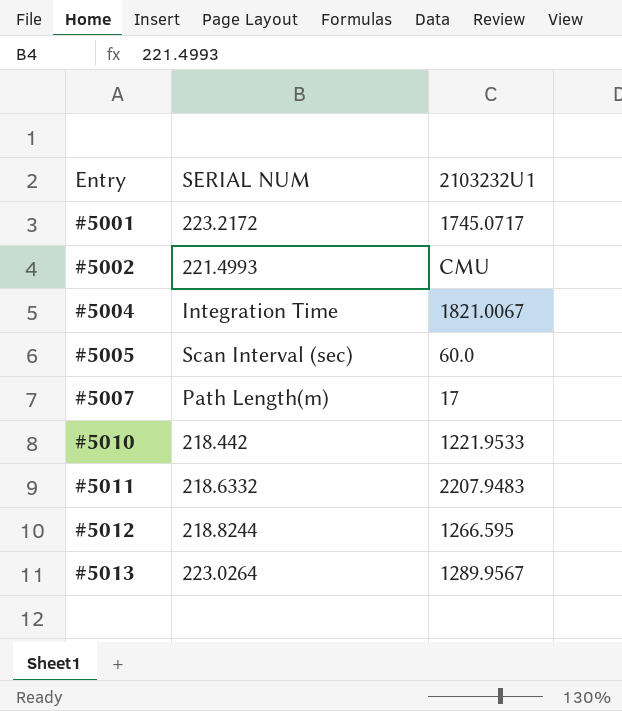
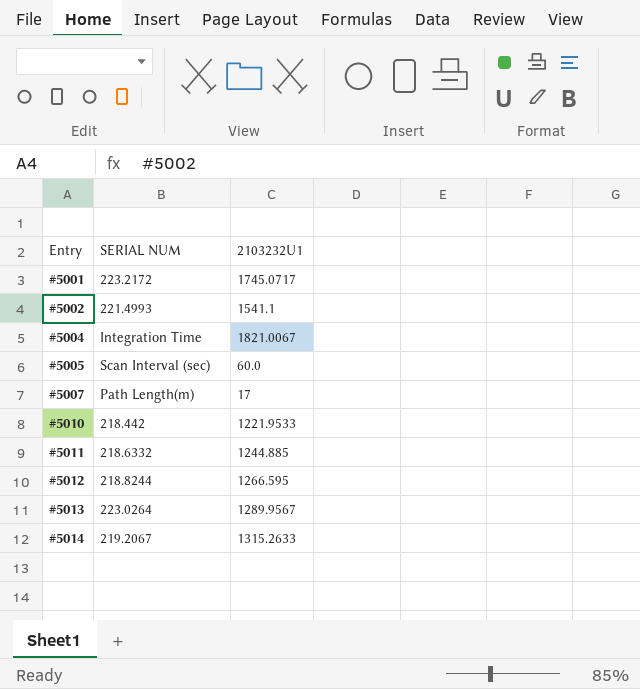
#5002 | 2103232U1: CMU -> 1541.1
#5011 | 2103232U1: 2207.9483 -> 1244.885
row #5014: none -> 219.2067 | 1315.2633

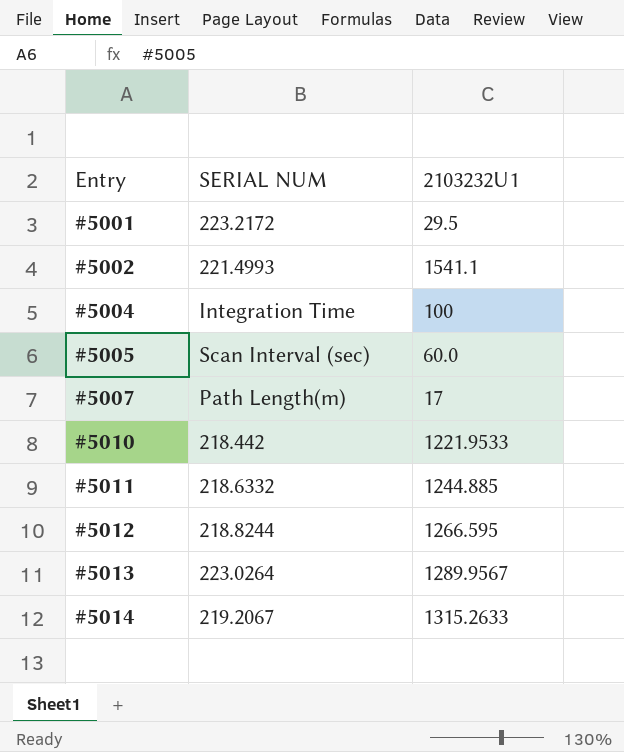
#5001 | 2103232U1: 1745.0717 -> 29.5
#5004 | 2103232U1: 1821.0067 -> 100

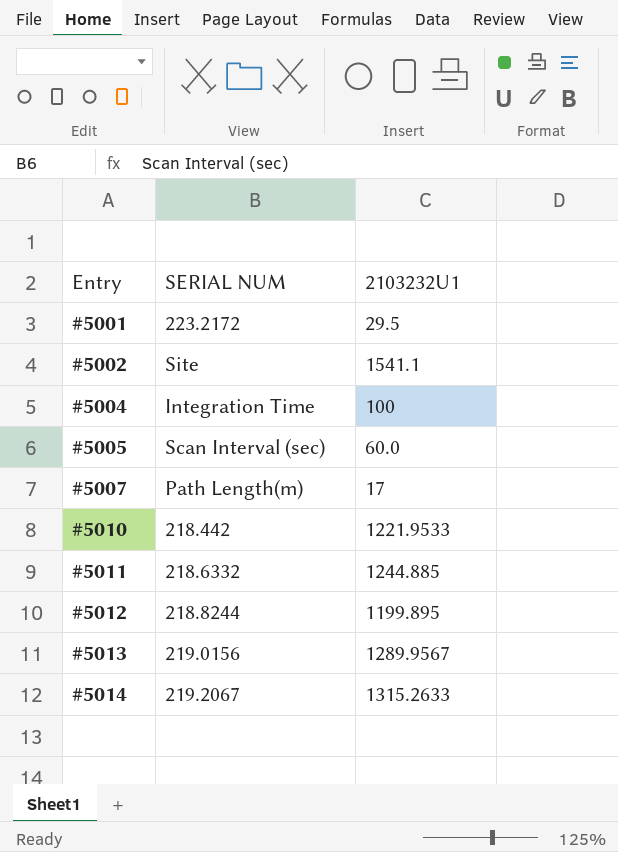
#5002 | SERIAL NUM: 221.4993 -> Site
#5012 | 2103232U1: 1266.595 -> 1199.895
#5013 | SERIAL NUM: 223.0264 -> 219.0156

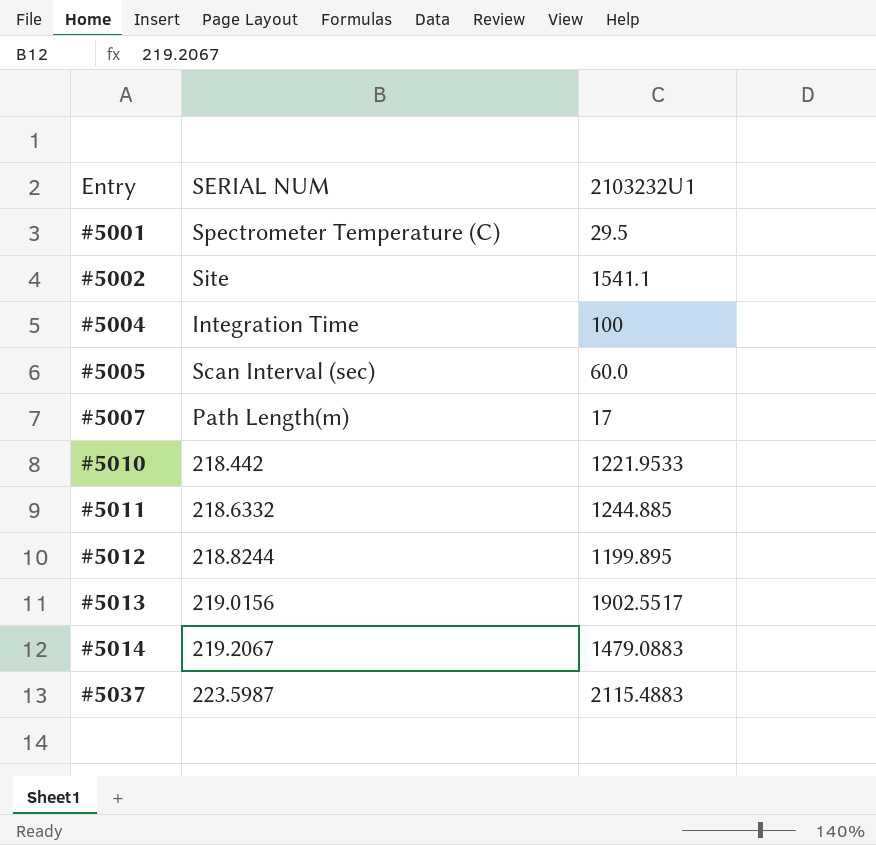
#5001 | SERIAL NUM: 223.2172 -> Spectrometer Temperature (C)
#5013 | 2103232U1: 1289.9567 -> 1902.5517
#5014 | 2103232U1: 1315.2633 -> 1479.0883
row #5037: none -> 223.5987 | 2115.4883

